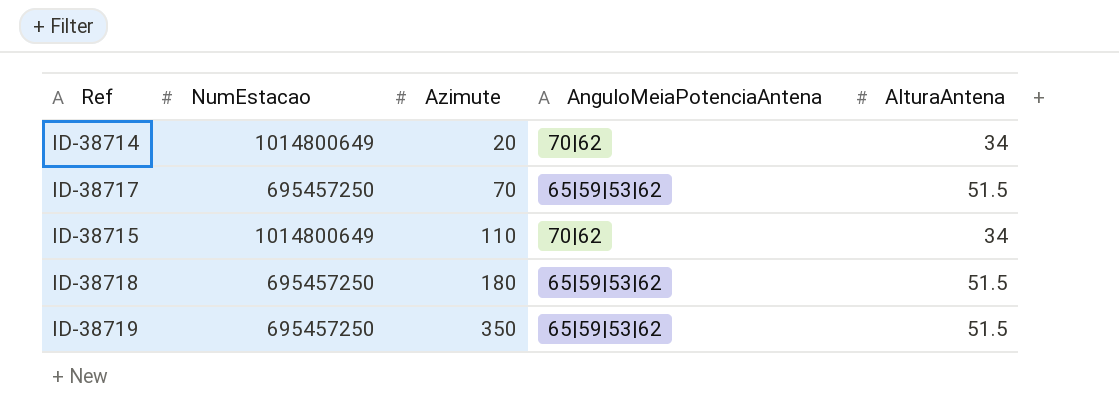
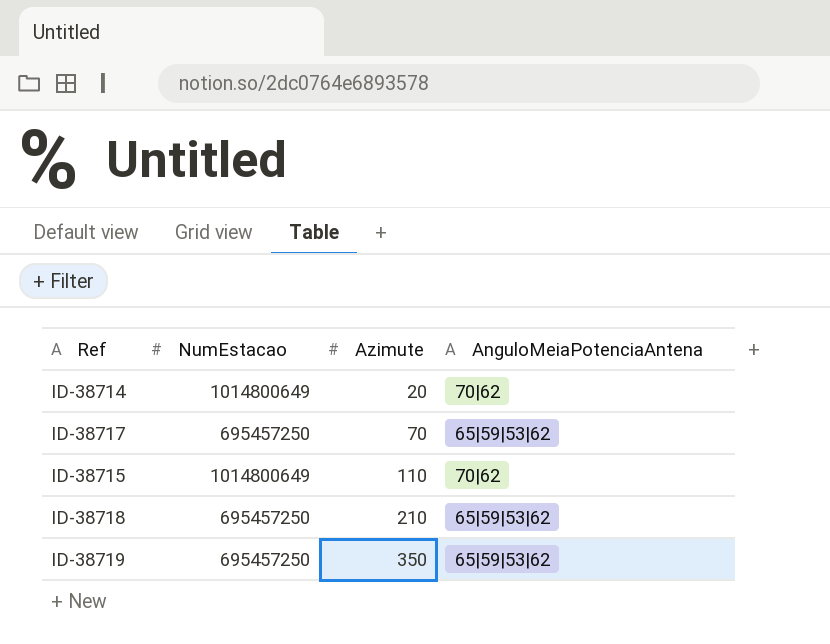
column AlturaAntena | position: 5 -> none
ID-38718 | Azimute: 180 -> 210

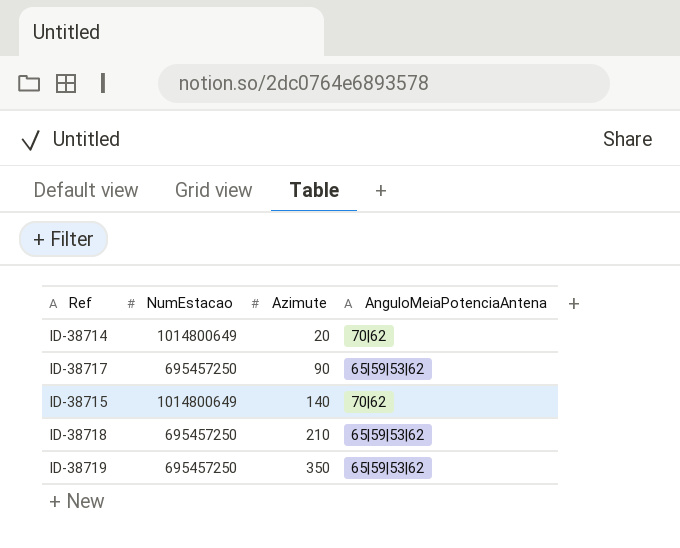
ID-38717 | Azimute: 70 -> 90
ID-38715 | Azimute: 110 -> 140

